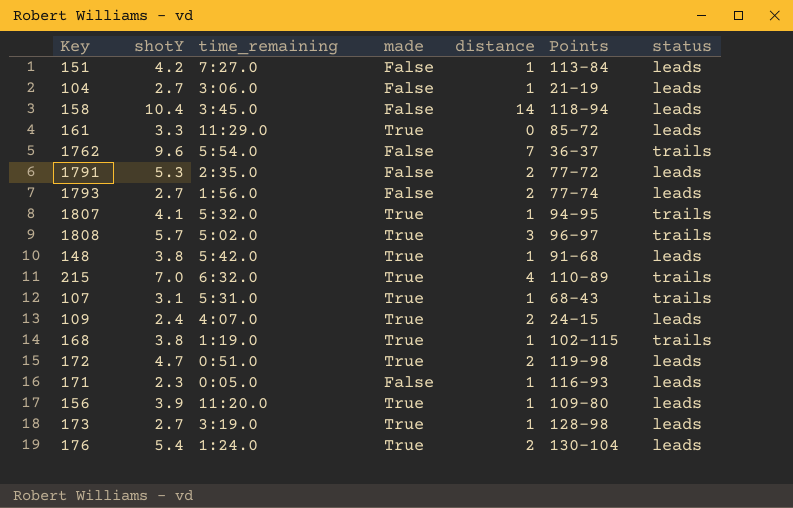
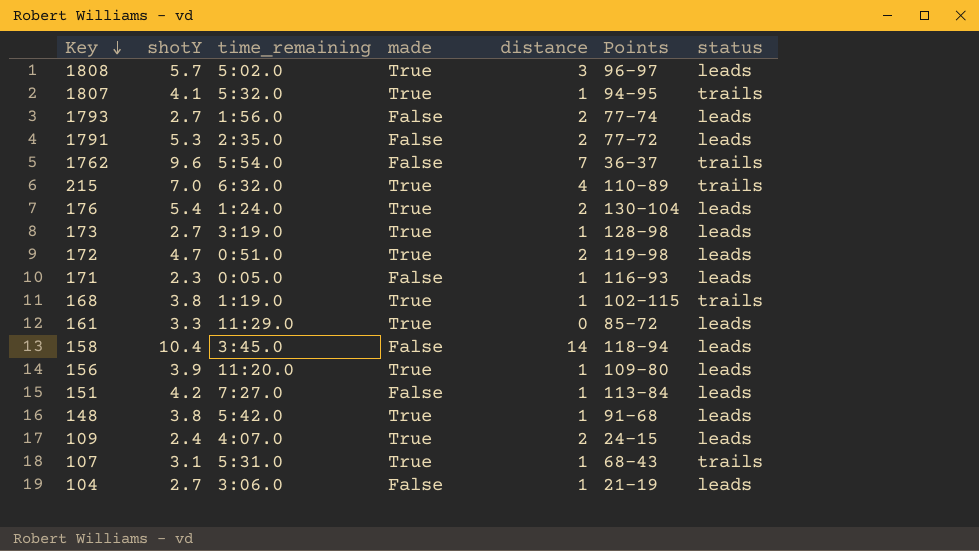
row order: none -> Key descending
1808 | status: trails -> leads

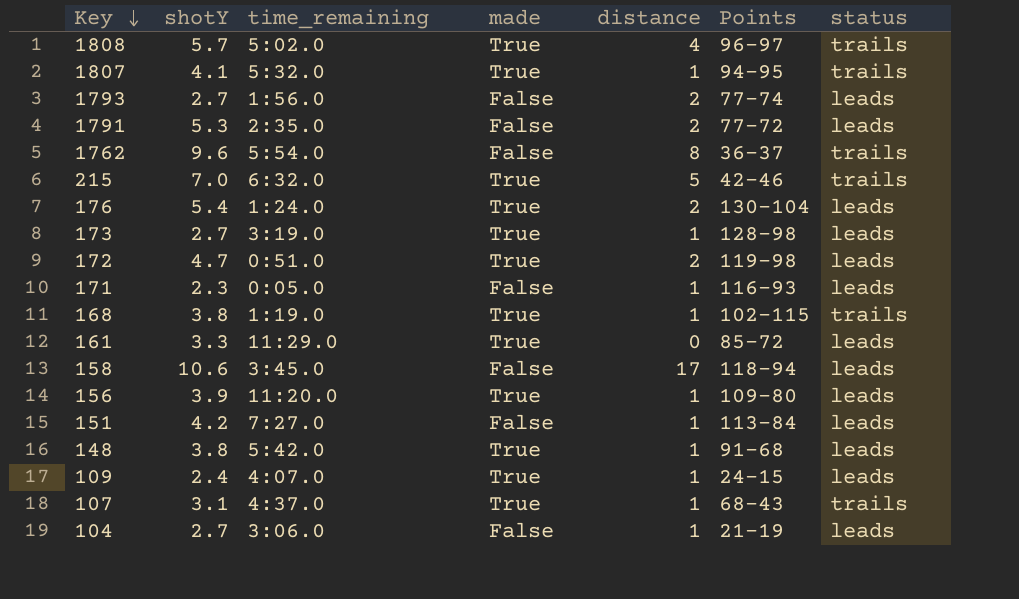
1808 | distance: 3 -> 4
1808 | status: leads -> trails
1762 | distance: 7 -> 8
215 | distance: 4 -> 5
215 | Points: 110-89 -> 42-46
158 | shotY: 10.4 -> 10.6
158 | distance: 14 -> 17
109 | distance: 2 -> 1
107 | time_remaining: 5:31.0 -> 4:37.0

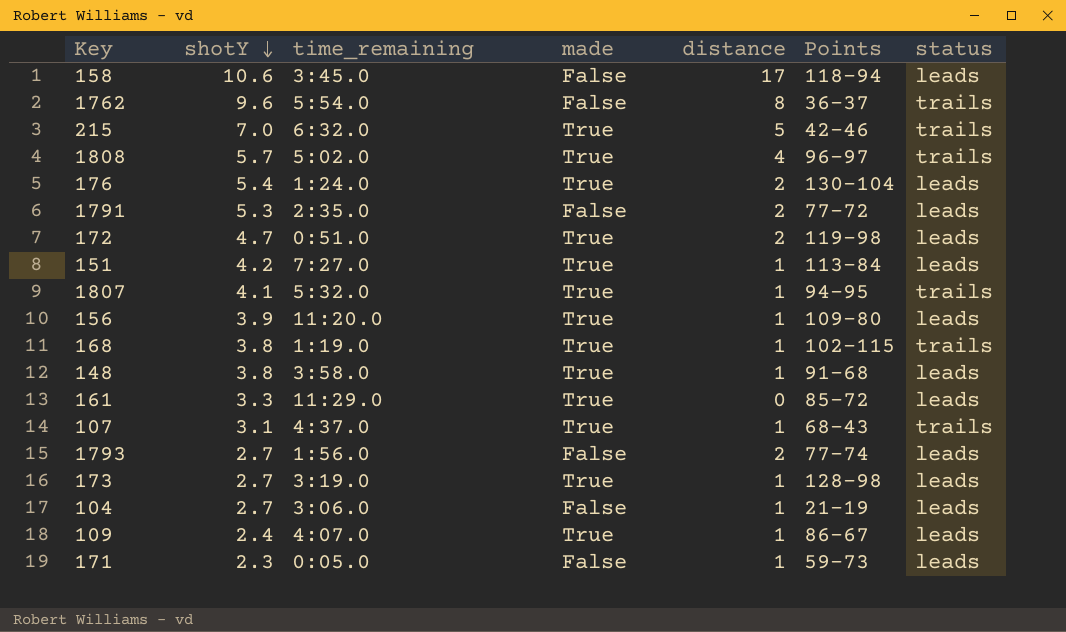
row order: Key descending -> shotY descending
151 | made: False -> True
148 | time_remaining: 5:42.0 -> 3:58.0
109 | Points: 24-15 -> 86-67
171 | Points: 116-93 -> 59-73

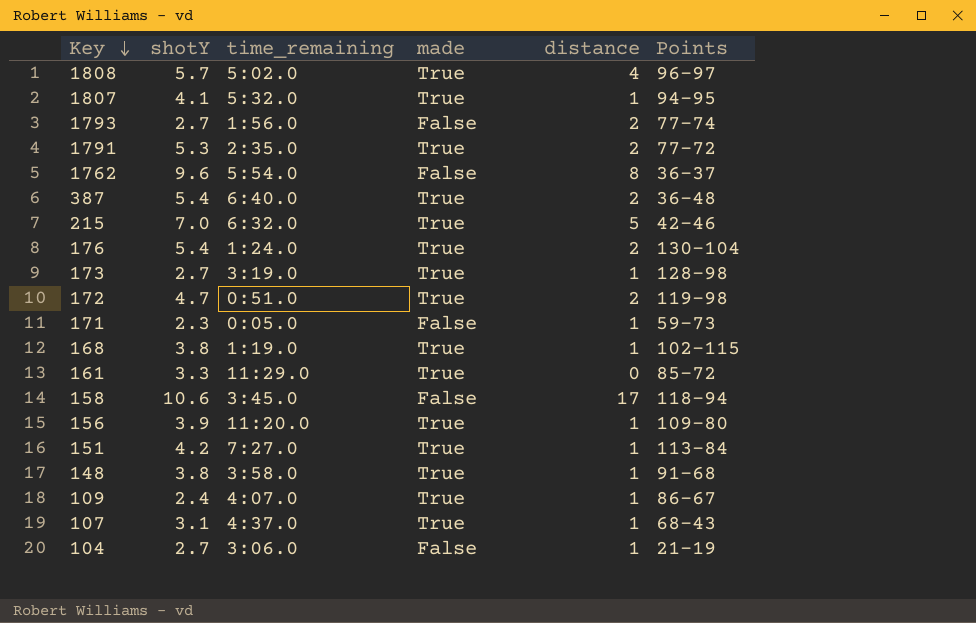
row order: shotY descending -> Key descending
column status | position: 7 -> none
1791 | made: False -> True
row 387: none -> 5.4 | 6:40.0 | True | 2 | 36-48

